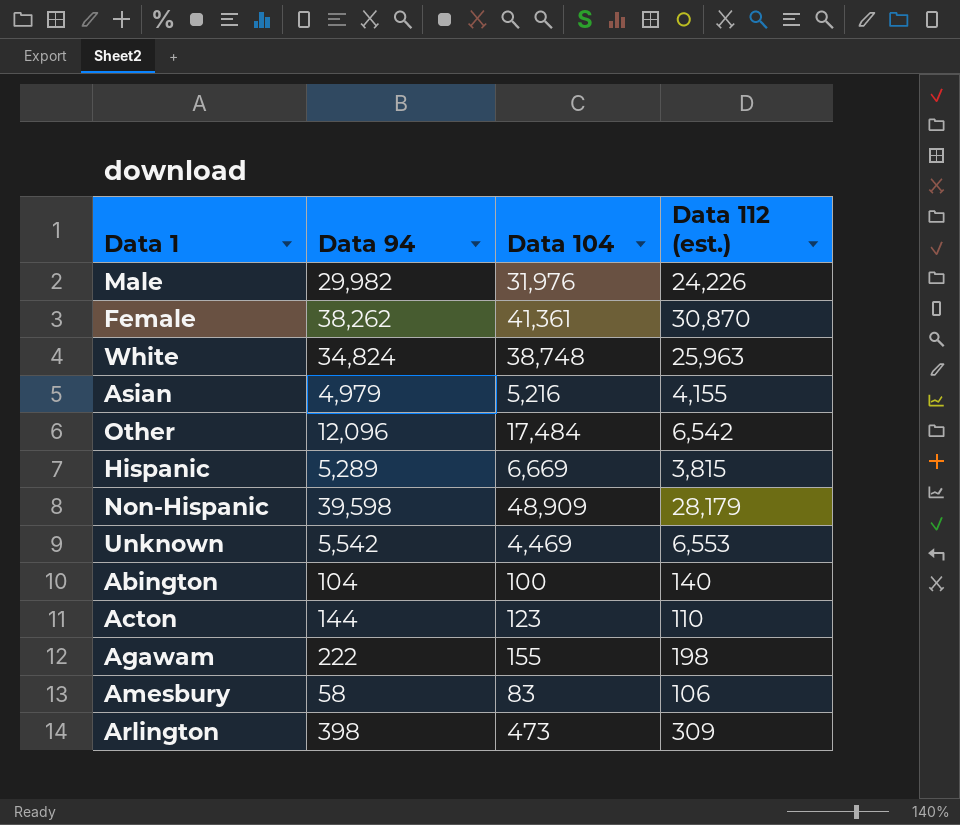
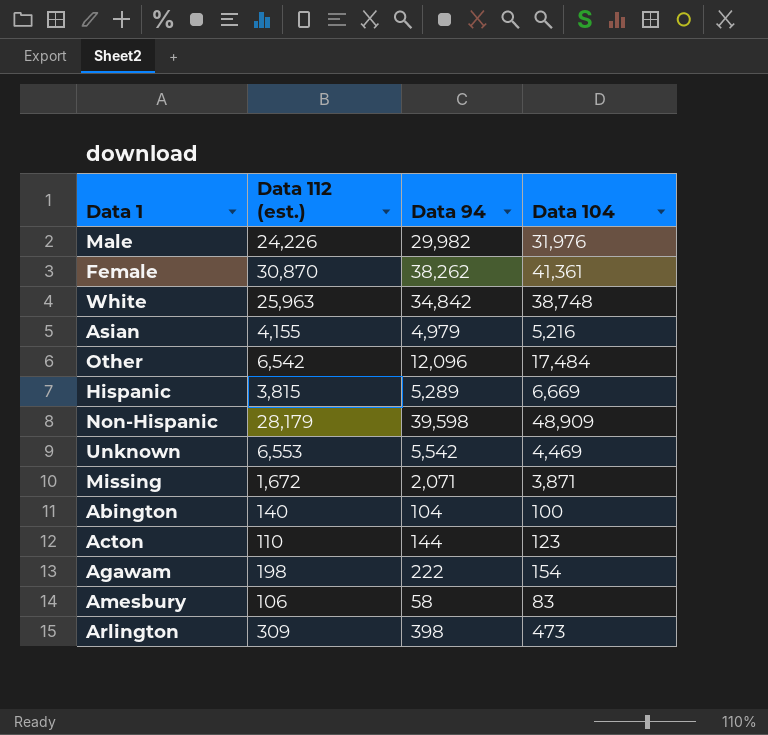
column Data 112 (est.) | position: 4 -> 2
White | Data 94: 34,824 -> 34,842
row Missing: none -> 1,672 | 2,071 | 3,871
Agawam | Data 104: 155 -> 154

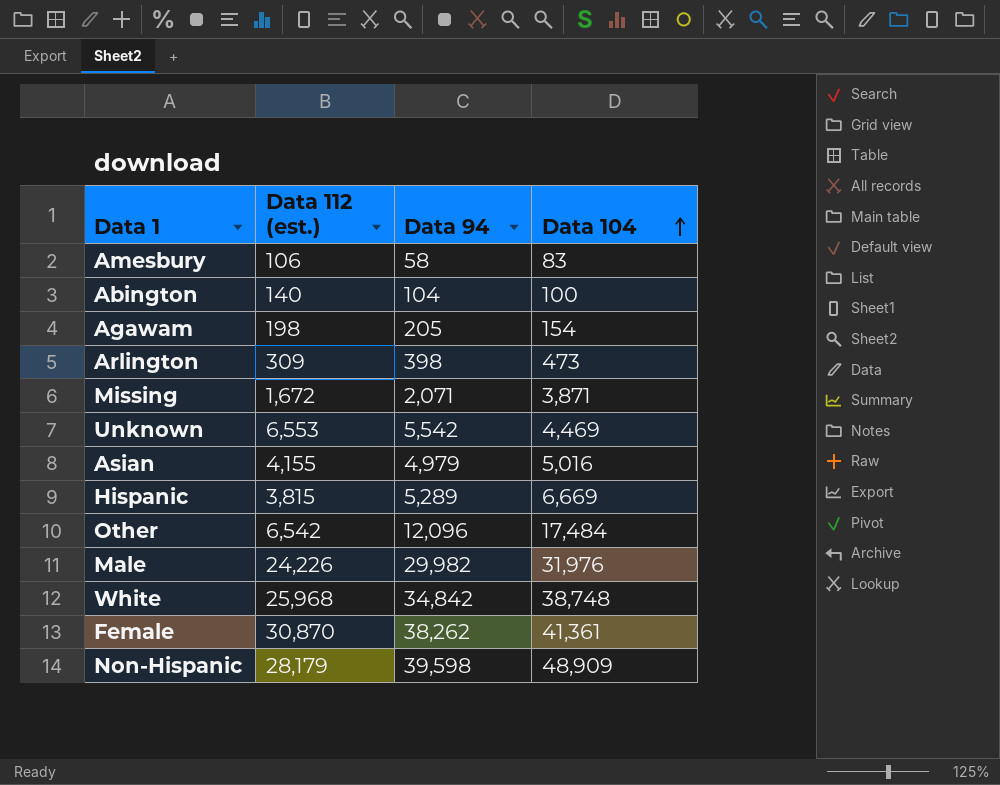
row order: none -> Data 104 ascending
row Acton: 110 | 144 | 123 -> none
Agawam | Data 94: 222 -> 205
Asian | Data 104: 5,216 -> 5,016
White | Data 112 (est.): 25,963 -> 25,968

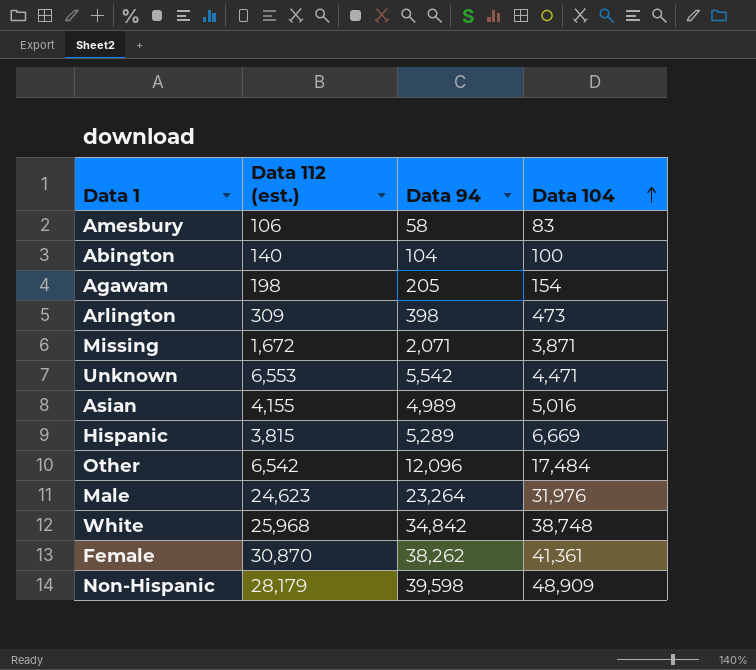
Unknown | Data 104: 4,469 -> 4,471
Asian | Data 94: 4,979 -> 4,989
Male | Data 112 (est.): 24,226 -> 24,623
Male | Data 94: 29,982 -> 23,264

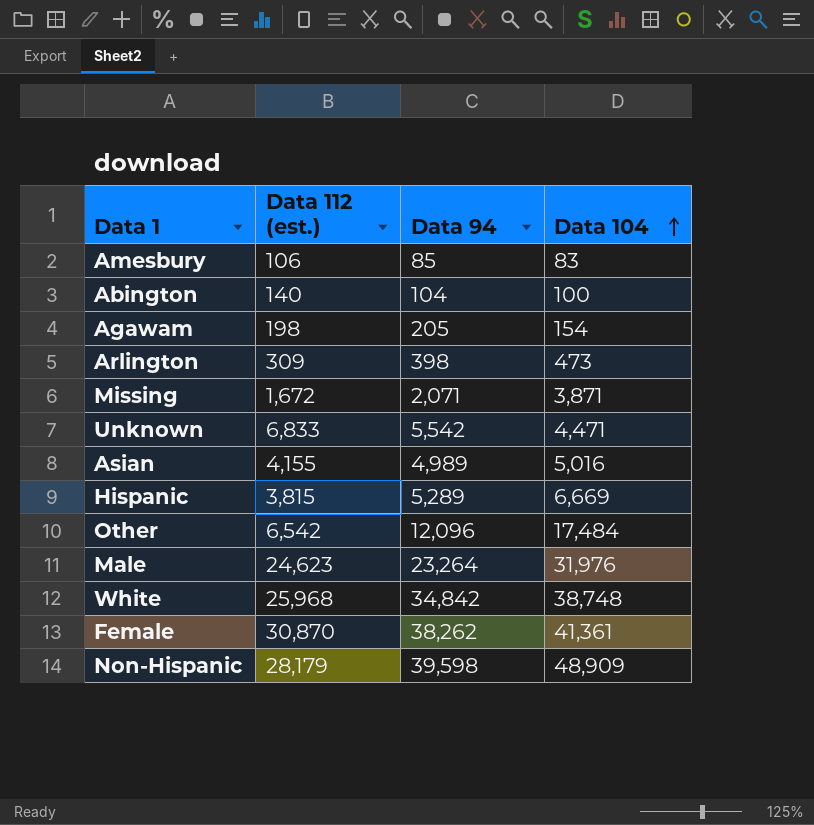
Amesbury | Data 94: 58 -> 85
Unknown | Data 112 (est.): 6,553 -> 6,833

